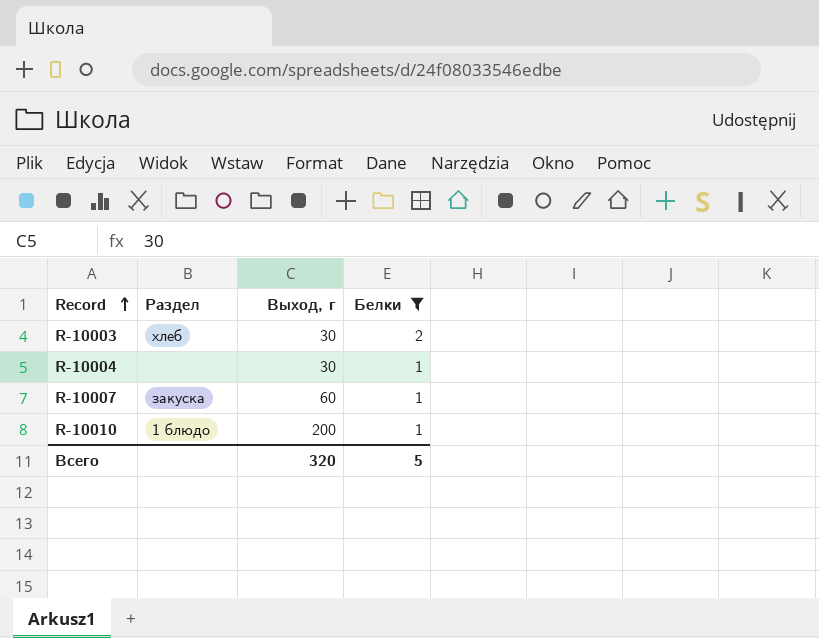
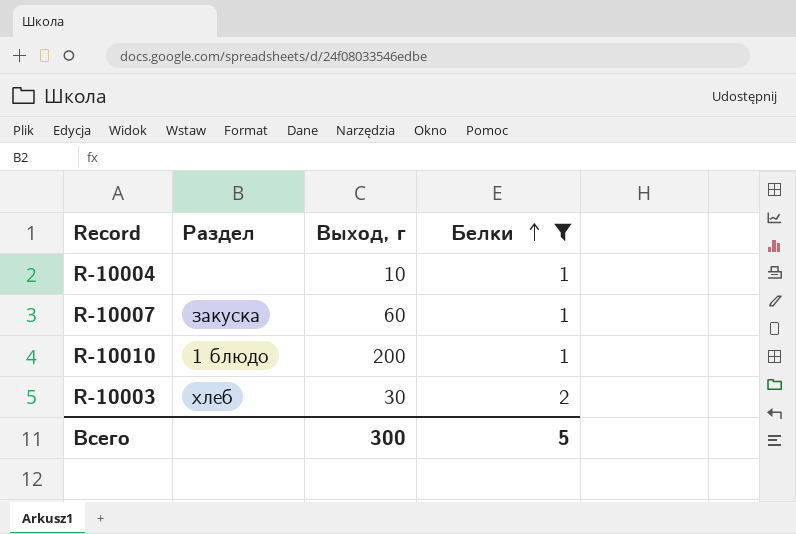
row order: Record ascending -> Белки ascending
R-10004 | Выход, г: 30 -> 10
Всего | Выход, г: 320 -> 300

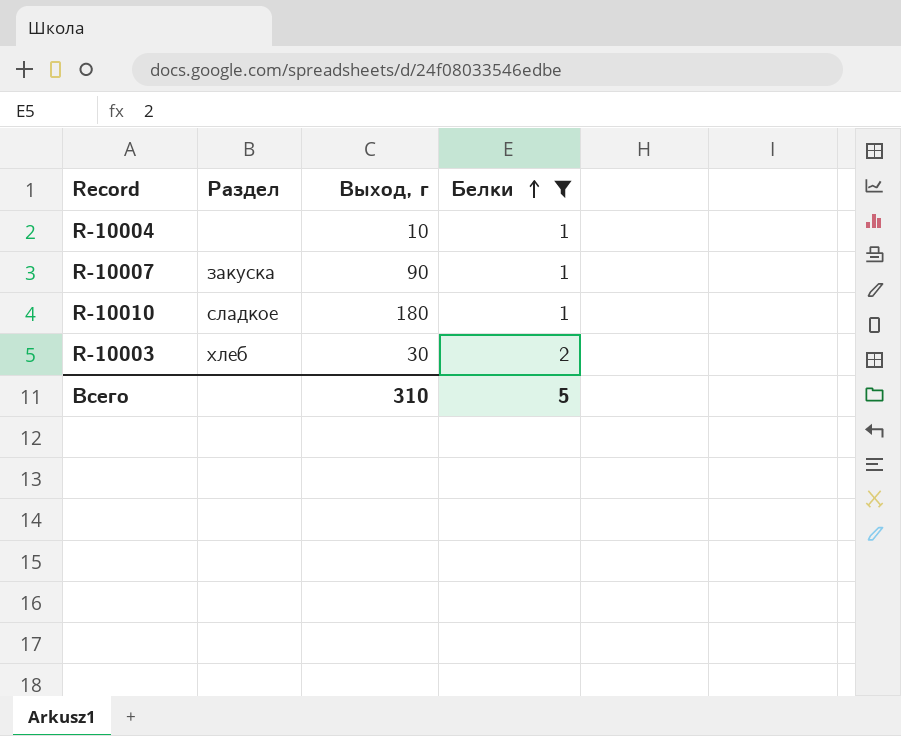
R-10007 | Выход, г: 60 -> 90
R-10010 | Раздел: 1 блюдо -> сладкое
R-10010 | Выход, г: 200 -> 180
Всего | Выход, г: 300 -> 310

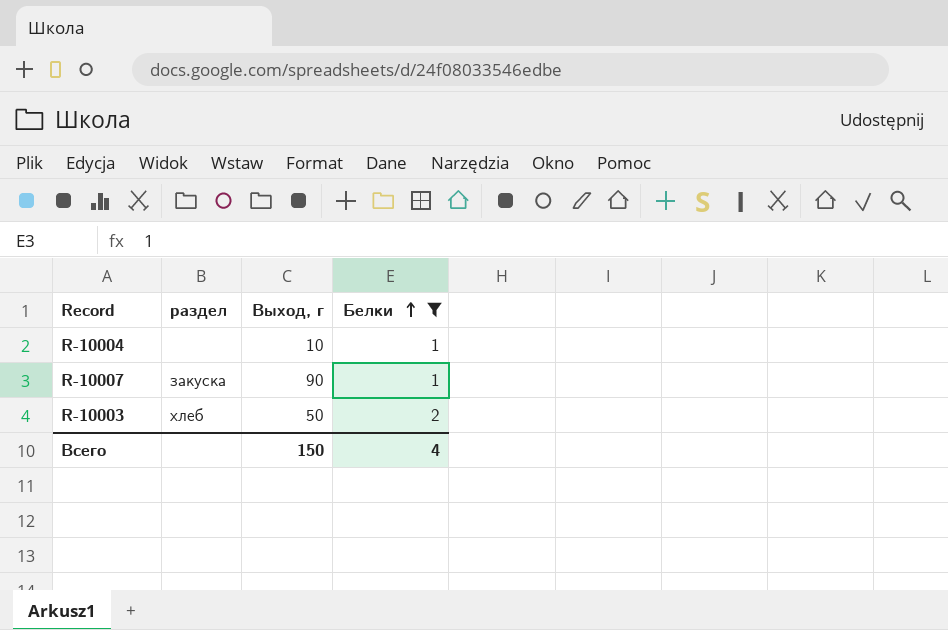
column name: Раздел -> раздел
row R-10010: сладкое | 180 | 1 -> none
R-10003 | Выход, г: 30 -> 50
Всего | Выход, г: 310 -> 150
Всего | Белки: 5 -> 4

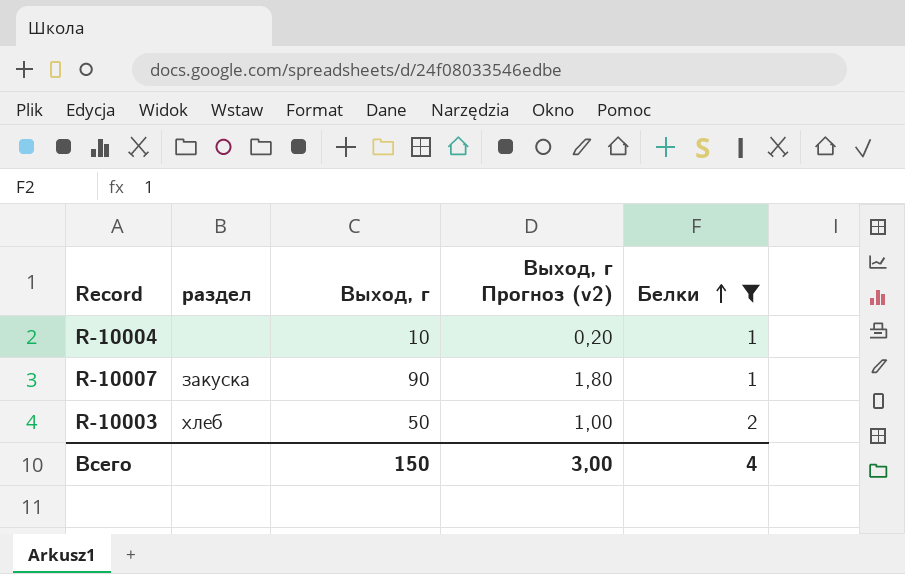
column Выход, г Прогноз (v2) | formula: none -> [Выход, г] * 0,02

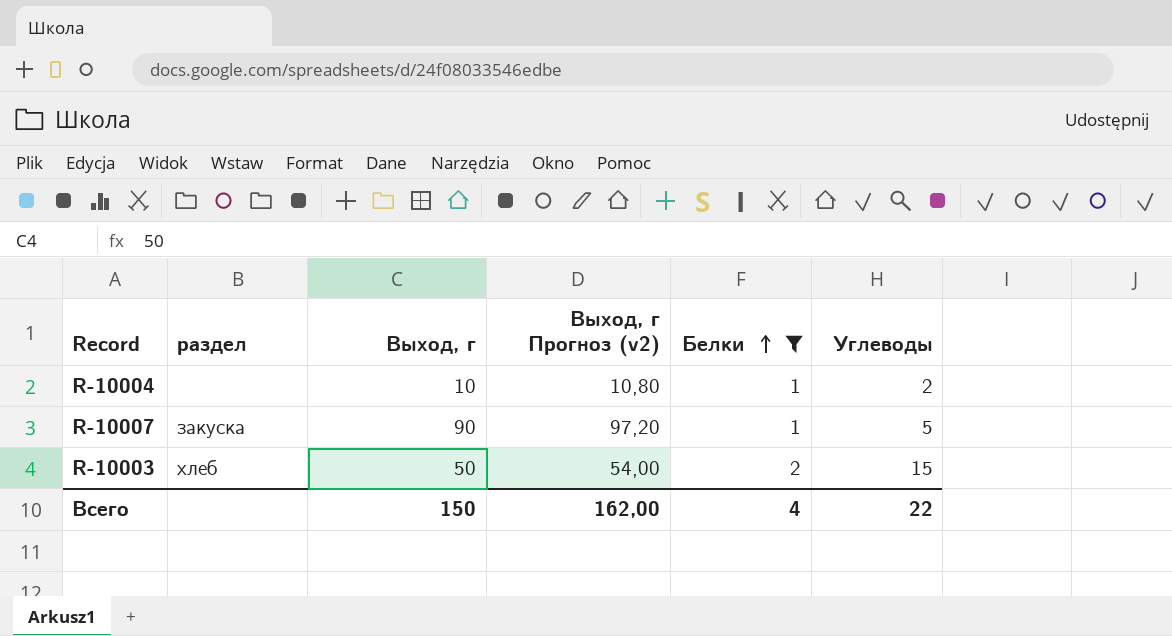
column Выход, г Прогноз (v2) | formula: [Выход, г] * 0,02 -> [Выход, г] * 1,08
column Углеводы | position: none -> 6
Всего | Выход, г Прогноз (v2): 3,00 -> 162,00

